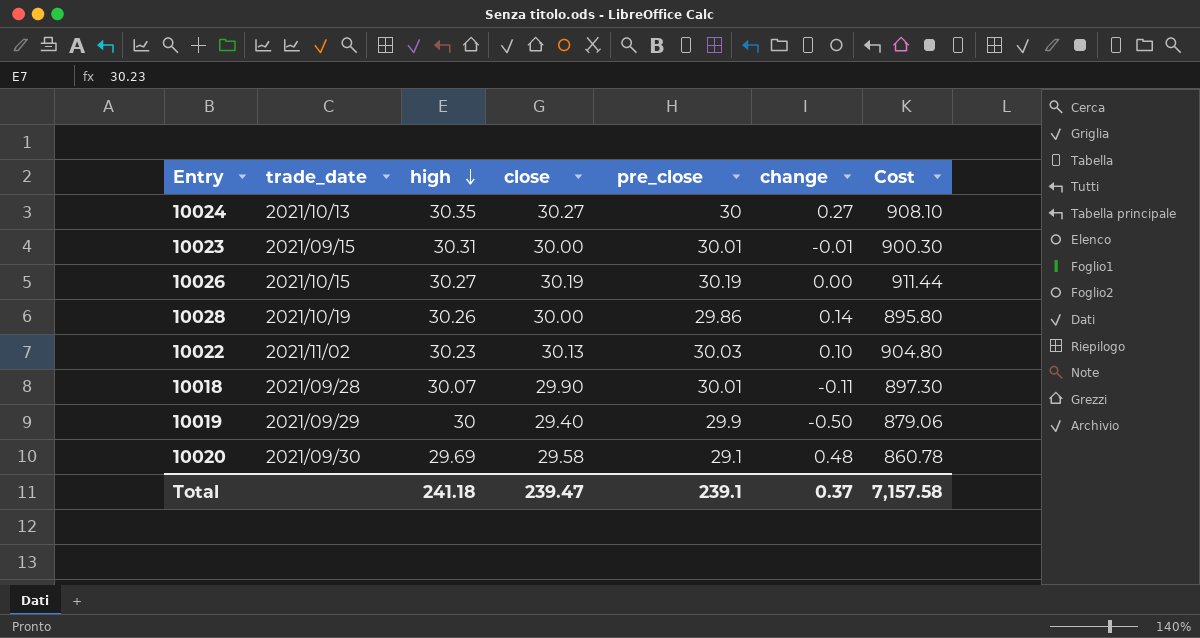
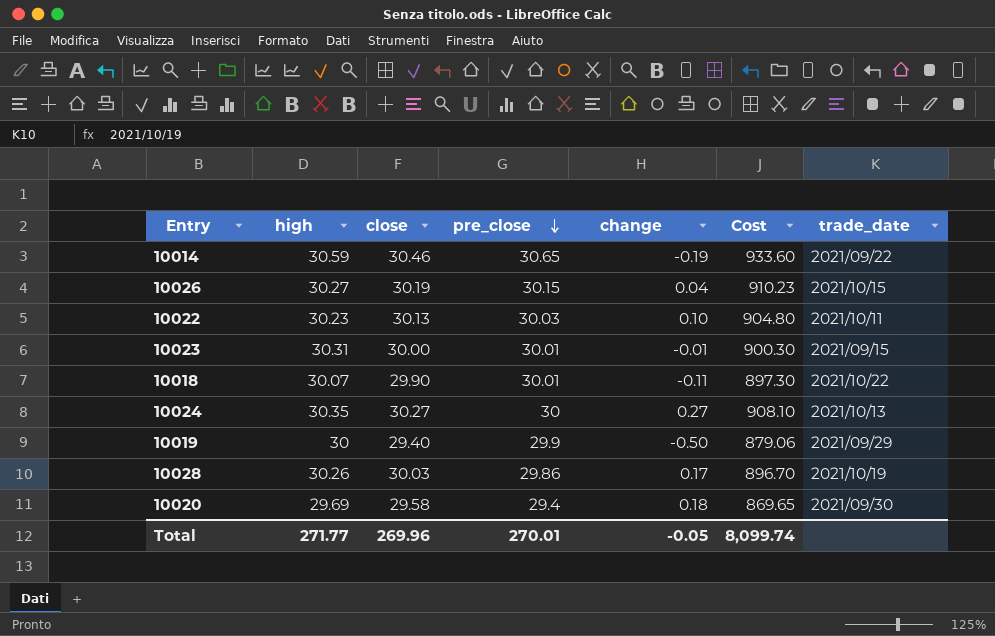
row order: high descending -> pre_close descending
column trade_date | position: 2 -> 7
row 10014: none -> 30.59 | 30.46 | 30.65 | -0.19 | 933.60 | 2021/09/22
10026 | pre_close: 30.19 -> 30.15
10026 | change: 0.00 -> 0.04
10026 | Cost: 911.44 -> 910.23
10022 | trade_date: 2021/11/02 -> 2021/10/11
10018 | trade_date: 2021/09/28 -> 2021/10/22
10028 | close: 30.00 -> 30.03
10028 | change: 0.14 -> 0.17
10028 | Cost: 895.80 -> 896.70
10020 | pre_close: 29.1 -> 29.4
10020 | change: 0.48 -> 0.18
10020 | Cost: 860.78 -> 869.65
Total | high: 241.18 -> 271.77
Total | close: 239.47 -> 269.96
Total | pre_close: 239.1 -> 270.01
Total | change: 0.37 -> -0.05
Total | Cost: 7,157.58 -> 8,099.74

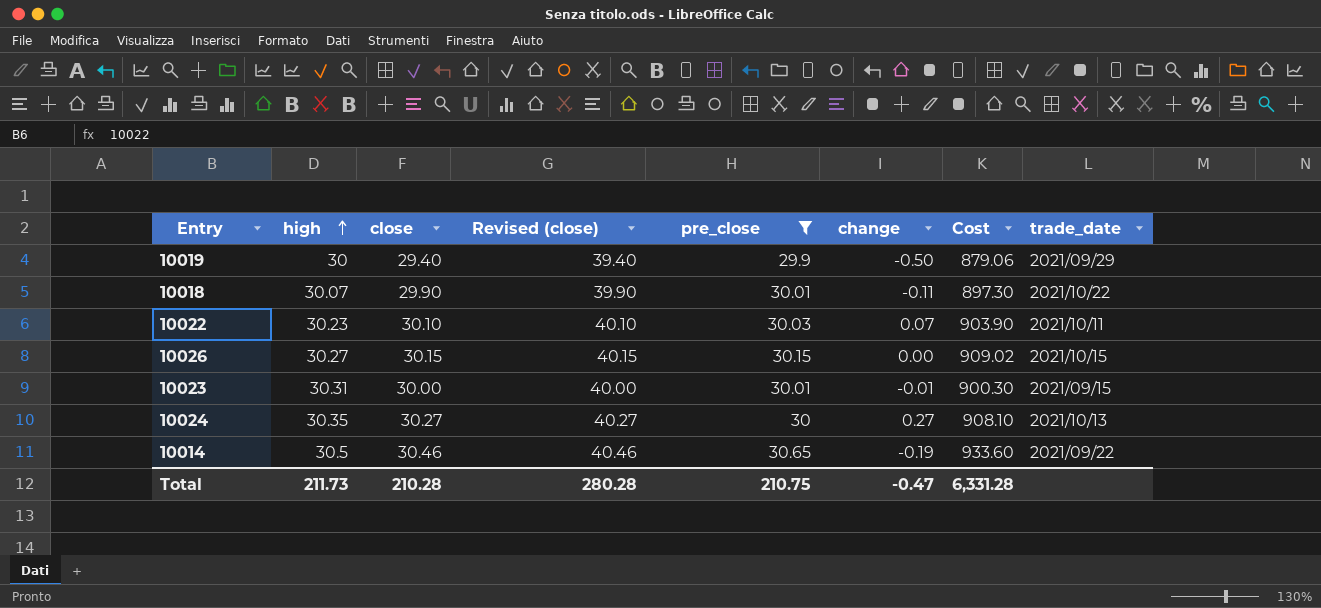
filter: none -> pre_close >= 29.9
row order: pre_close descending -> high ascending
column Revised (close) | formula: none -> [close] + 10
10022 | close: 30.13 -> 30.10
10022 | change: 0.10 -> 0.07
10022 | Cost: 904.80 -> 903.90
10026 | close: 30.19 -> 30.15
10026 | change: 0.04 -> 0.00
10026 | Cost: 910.23 -> 909.02
10014 | high: 30.59 -> 30.5
Total | high: 271.77 -> 211.73
Total | close: 269.96 -> 210.28
Total | pre_close: 270.01 -> 210.75
Total | change: -0.05 -> -0.47
Total | Cost: 8,099.74 -> 6,331.28

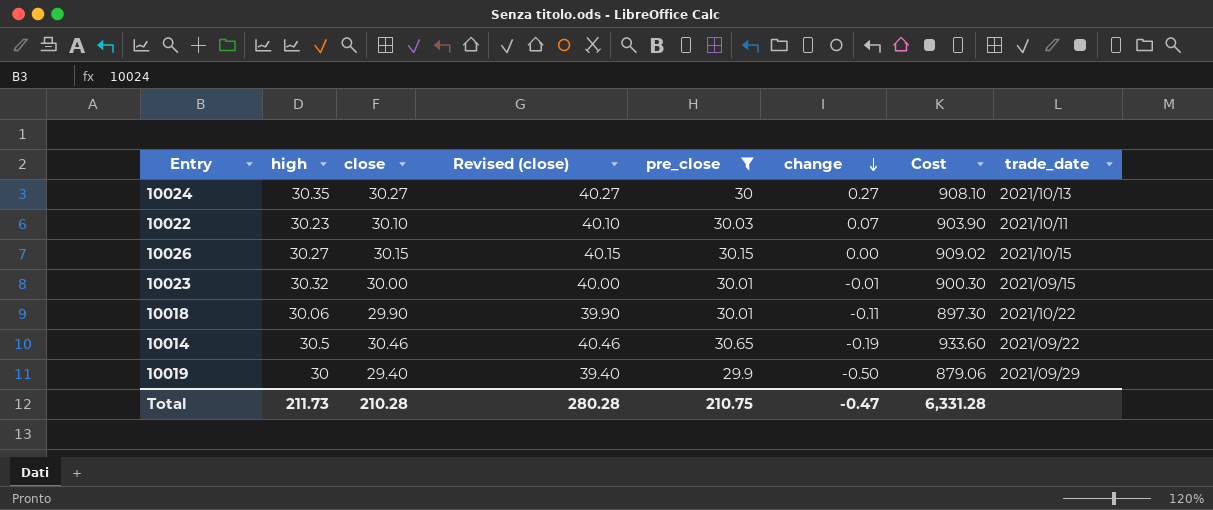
row order: high ascending -> change descending
10023 | high: 30.31 -> 30.32
10018 | high: 30.07 -> 30.06

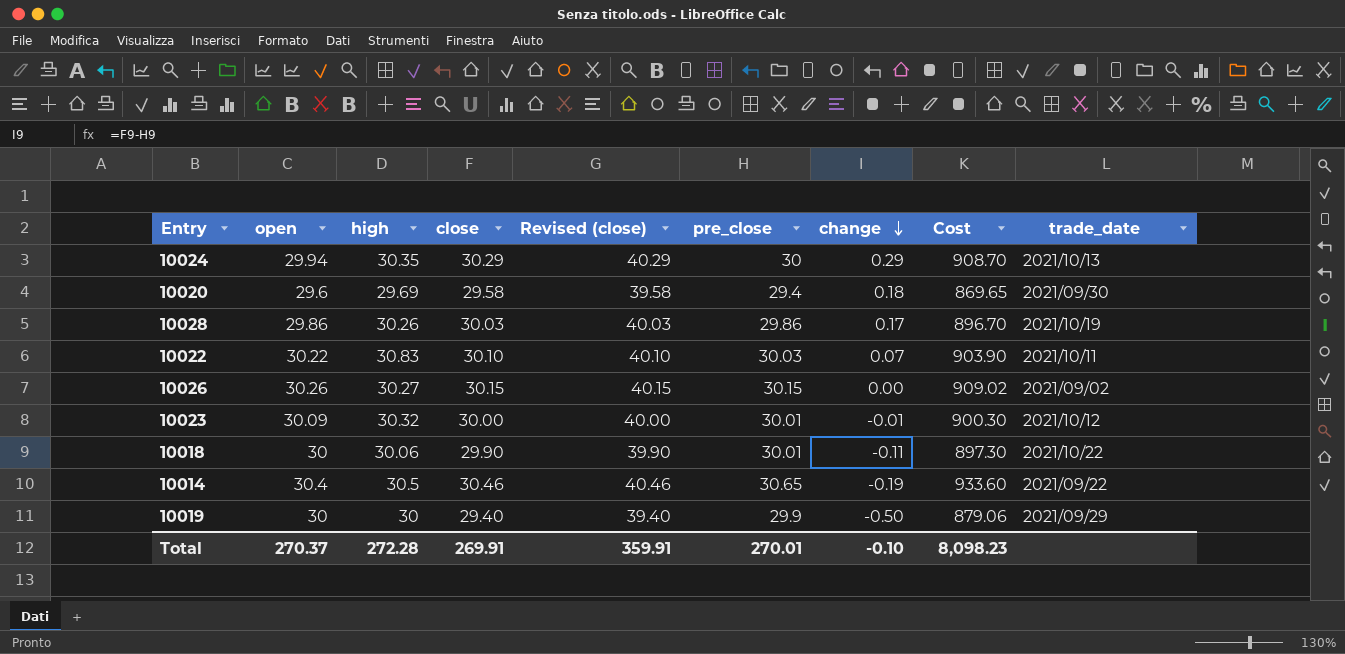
filter: pre_close >= 29.9 -> none
column open | position: none -> 2
10024 | close: 30.27 -> 30.29
10024 | Revised (close): 40.27 -> 40.29
10024 | change: 0.27 -> 0.29
10024 | Cost: 908.10 -> 908.70
10022 | high: 30.23 -> 30.83
10026 | trade_date: 2021/10/15 -> 2021/09/02
10023 | trade_date: 2021/09/15 -> 2021/10/12
Total | high: 211.73 -> 272.28
Total | close: 210.28 -> 269.91
Total | Revised (close): 280.28 -> 359.91
Total | pre_close: 210.75 -> 270.01
Total | change: -0.47 -> -0.10
Total | Cost: 6,331.28 -> 8,098.23

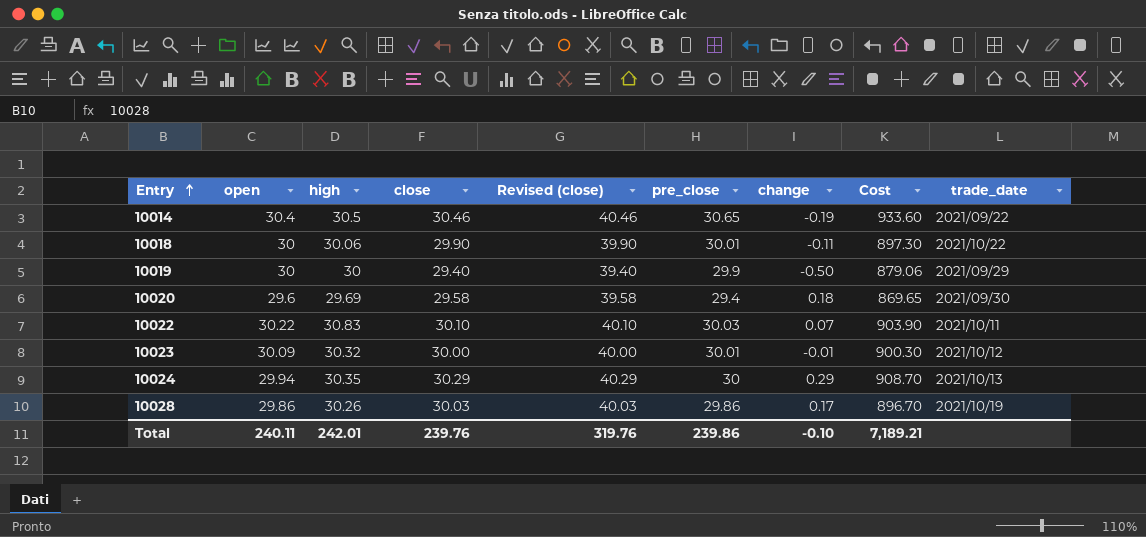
row order: change descending -> Entry ascending
row 10026: 30.26 | 30.27 | 30.15 | 40.15 | 30.15 | 0.00 | 909.02 | 2021/09/02 -> none
Total | open: 270.37 -> 240.11
Total | high: 272.28 -> 242.01
Total | close: 269.91 -> 239.76
Total | Revised (close): 359.91 -> 319.76
Total | pre_close: 270.01 -> 239.86
Total | Cost: 8,098.23 -> 7,189.21

